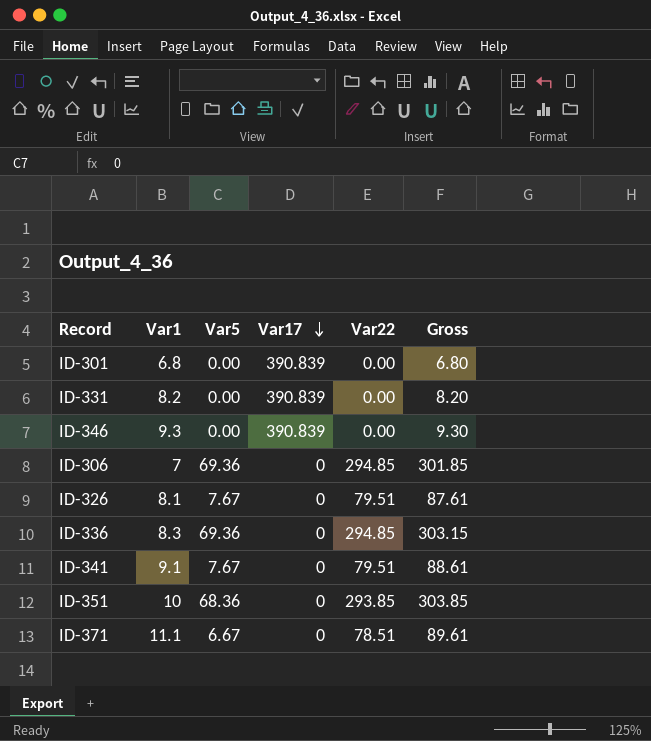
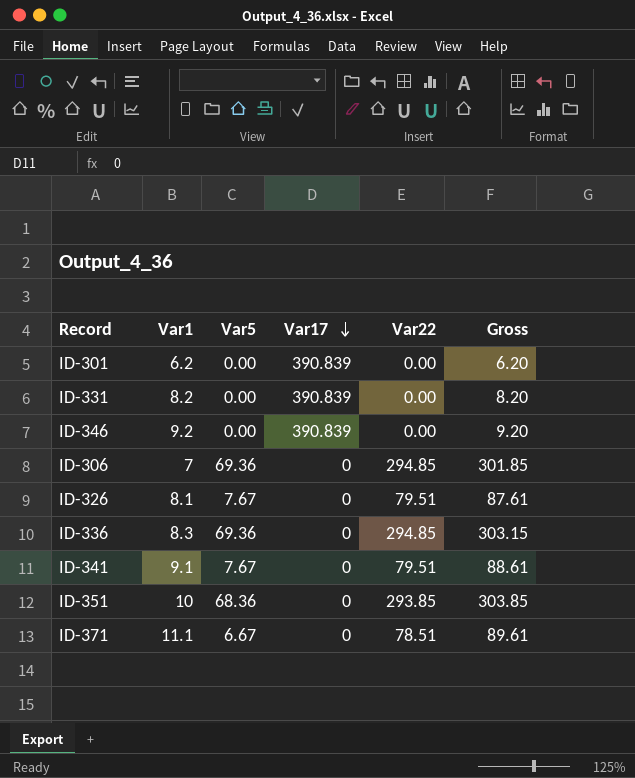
ID-301 | Var1: 6.8 -> 6.2
ID-301 | Gross: 6.80 -> 6.20
ID-346 | Var1: 9.3 -> 9.2
ID-346 | Gross: 9.30 -> 9.20

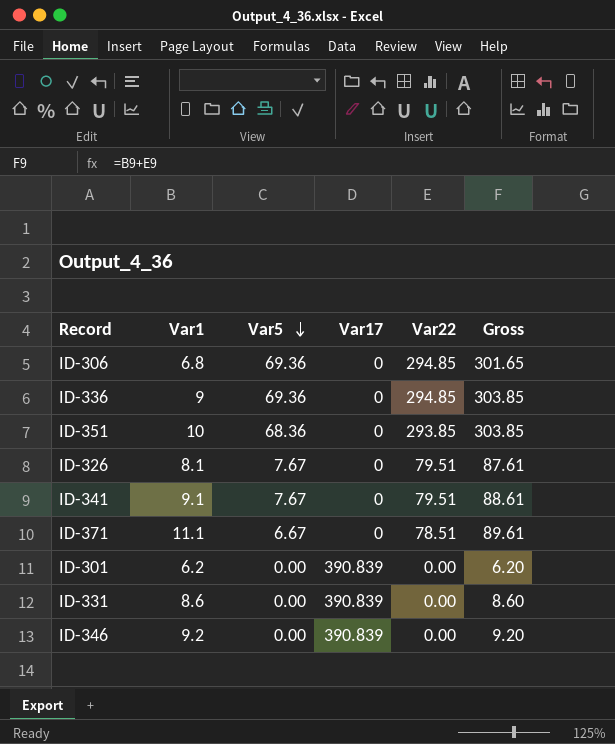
row order: Var17 descending -> Var5 descending
ID-306 | Var1: 7 -> 6.8
ID-306 | Gross: 301.85 -> 301.65
ID-336 | Var1: 8.3 -> 9
ID-336 | Gross: 303.15 -> 303.85
ID-331 | Var1: 8.2 -> 8.6
ID-331 | Gross: 8.20 -> 8.60

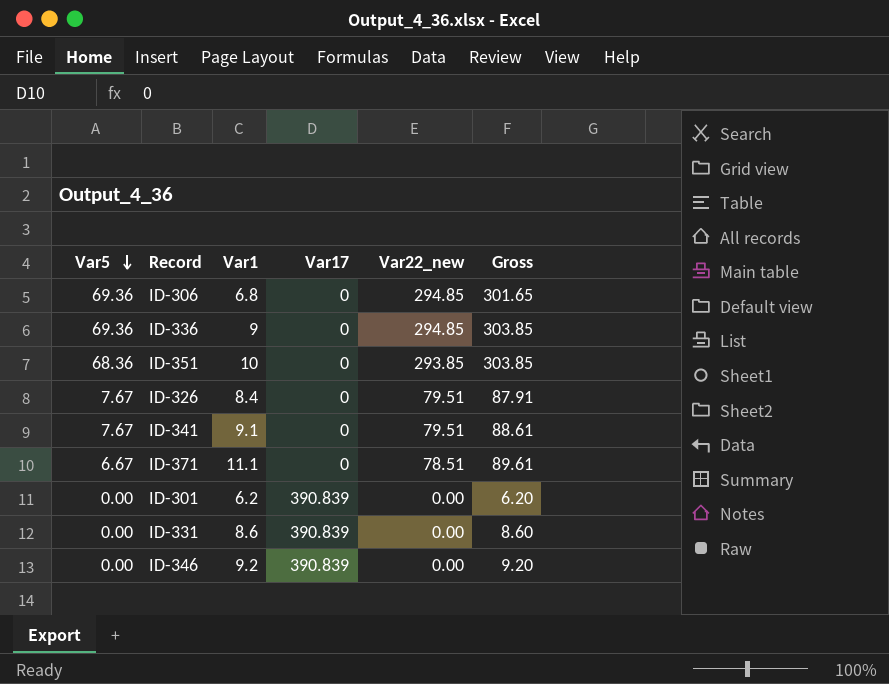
column Var5 | position: 3 -> 1
column name: Var22 -> Var22_new
ID-326 | Var1: 8.1 -> 8.4
ID-326 | Gross: 87.61 -> 87.91

